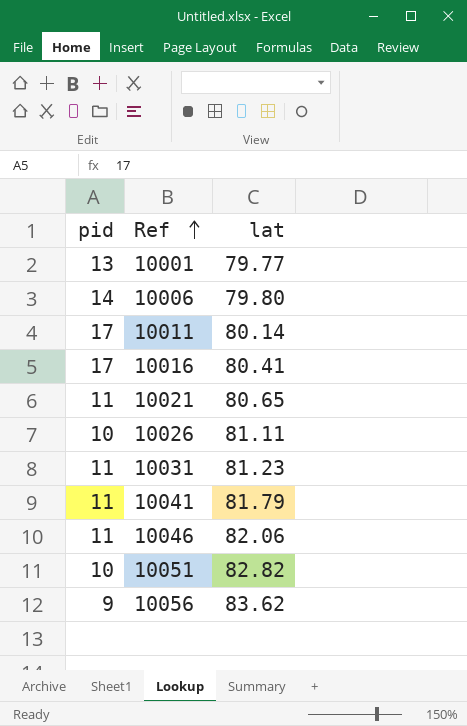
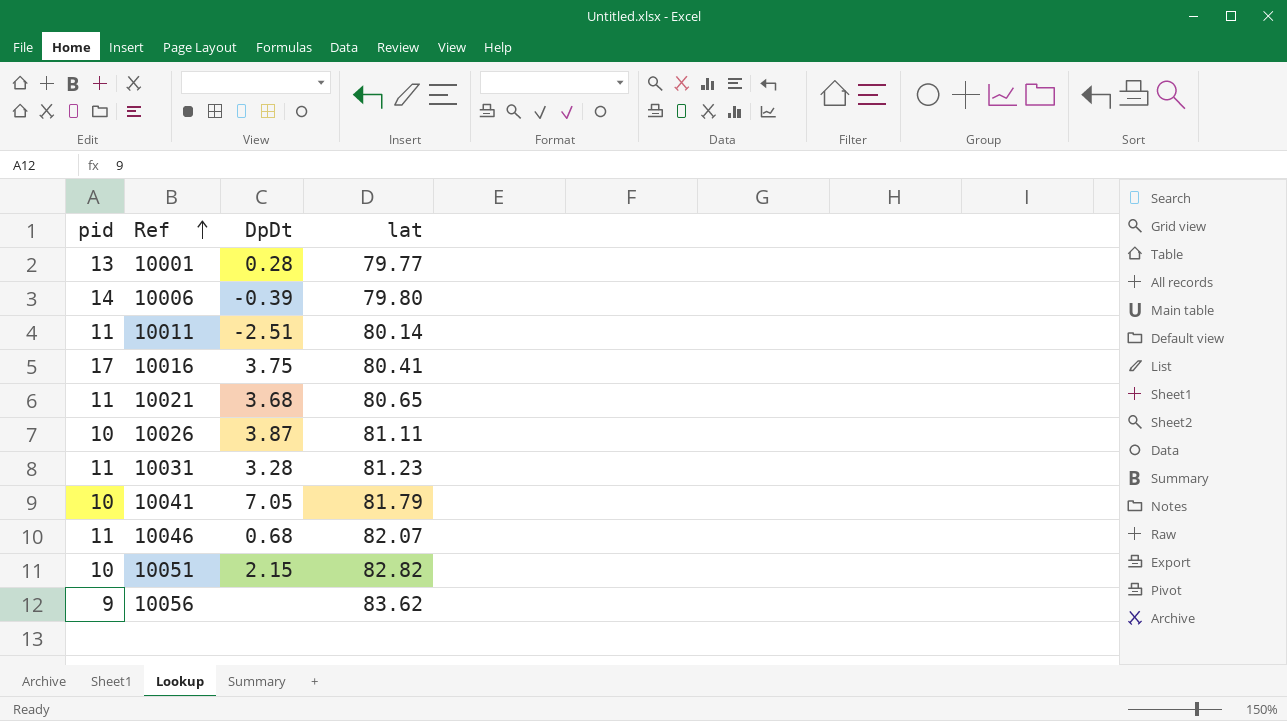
column DpDt | position: none -> 3
10011 | pid: 17 -> 11
10041 | pid: 11 -> 10
10046 | lat: 82.06 -> 82.07

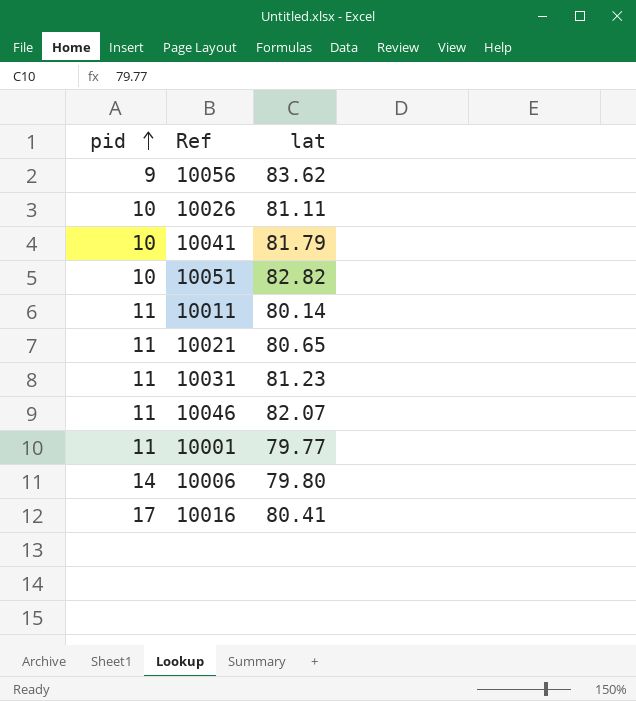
row order: Ref ascending -> pid ascending
column DpDt | position: 3 -> none
10001 | pid: 13 -> 11

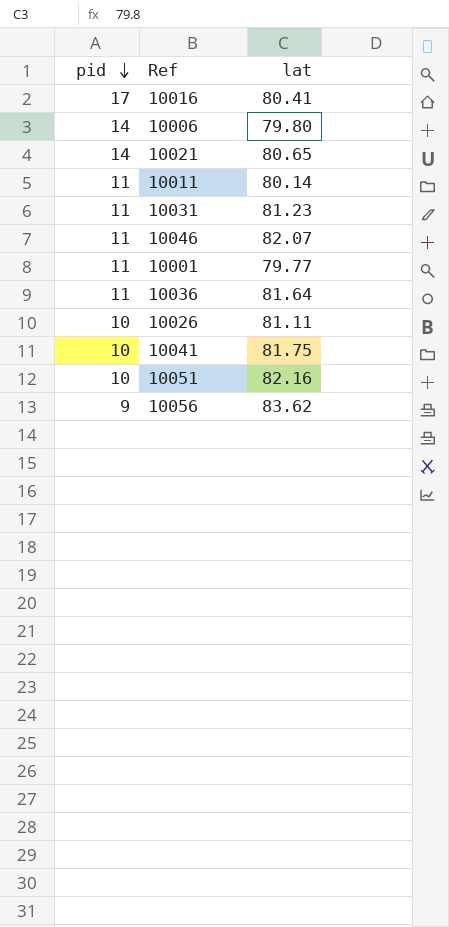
row order: pid ascending -> pid descending
10021 | pid: 11 -> 14
row 10036: none -> 11 | 81.64
10041 | lat: 81.79 -> 81.75
10051 | lat: 82.82 -> 82.16

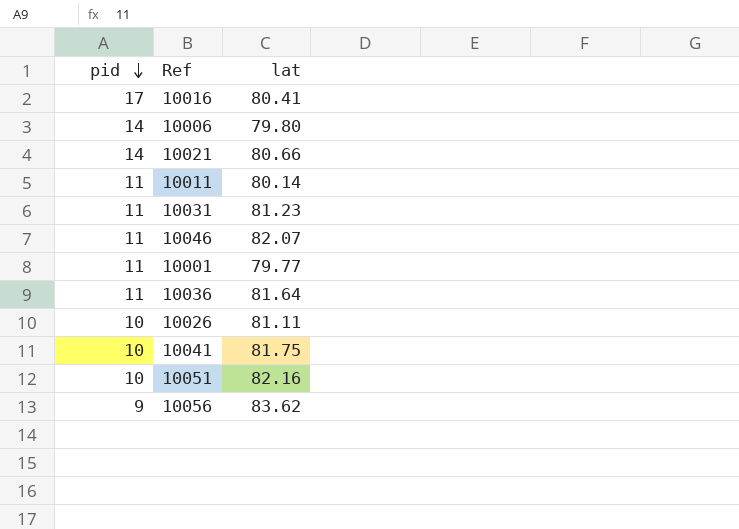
10021 | lat: 80.65 -> 80.66

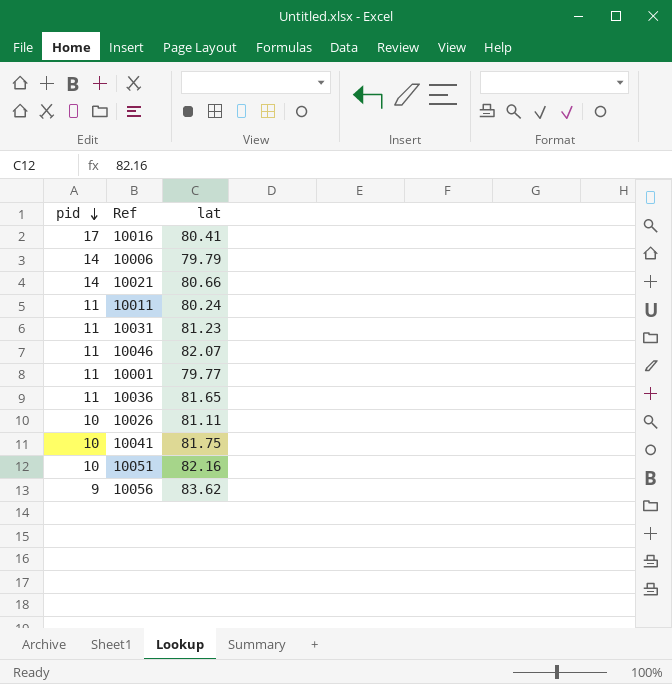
10006 | lat: 79.80 -> 79.79
10011 | lat: 80.14 -> 80.24
10036 | lat: 81.64 -> 81.65

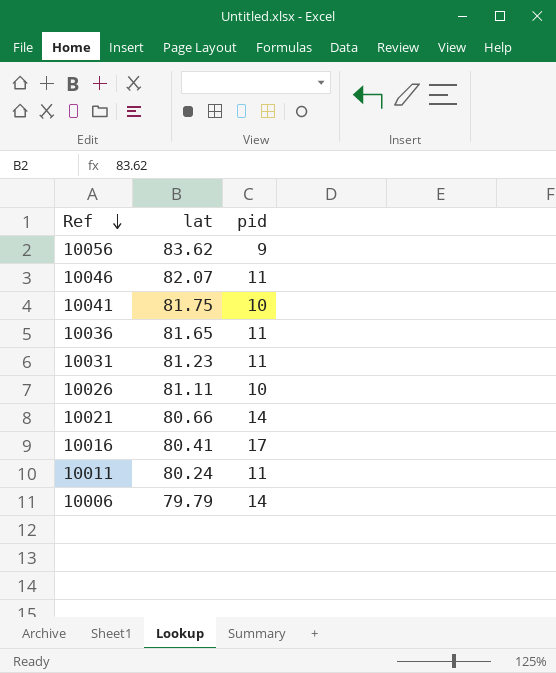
row order: pid descending -> Ref descending
column pid | position: 1 -> 3
row 10001: 11 | 79.77 -> none
row 10051: 10 | 82.16 -> none

